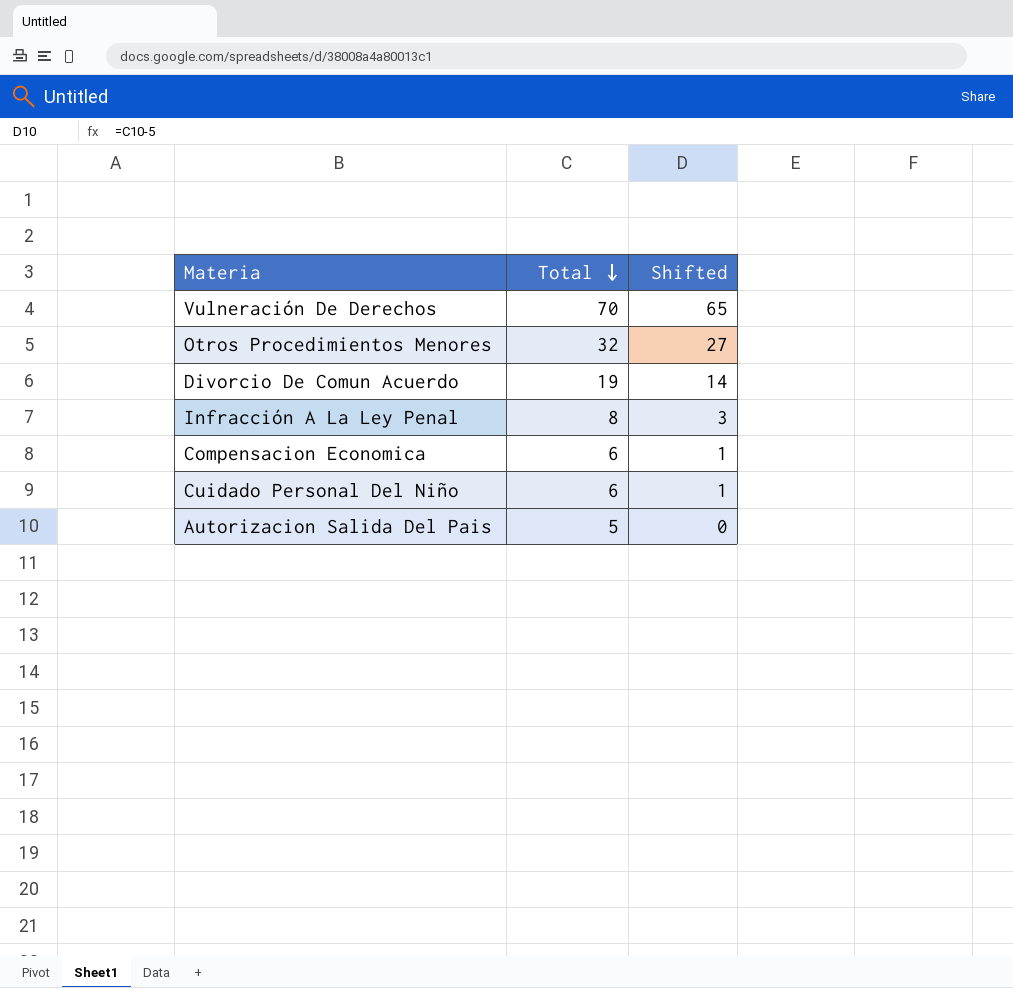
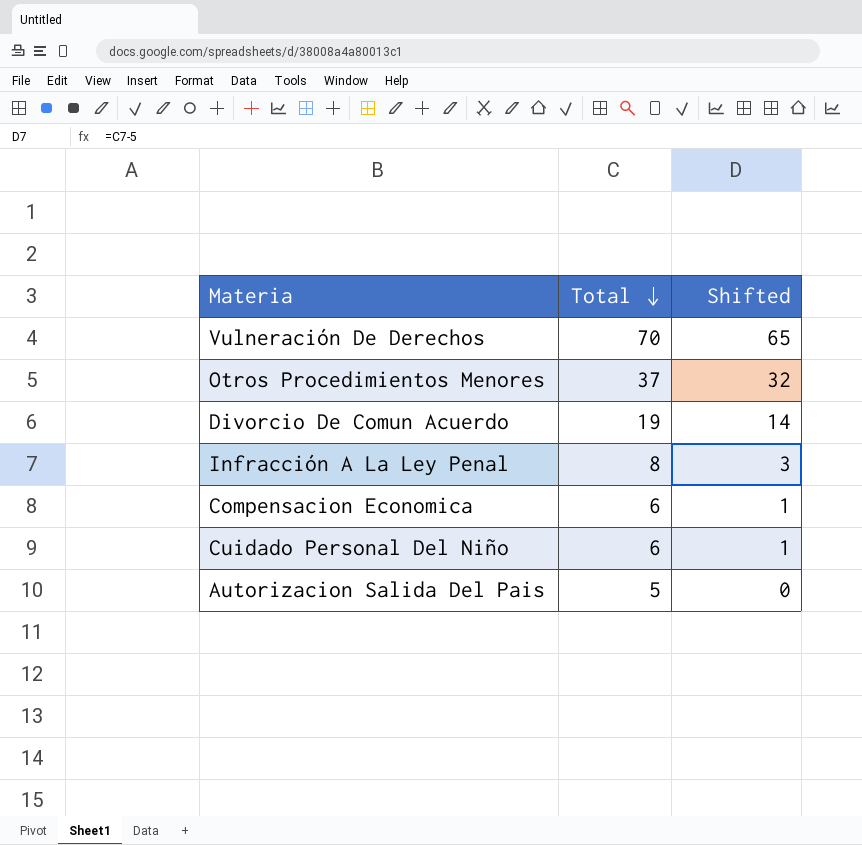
Otros Procedimientos Menores | Total: 32 -> 37
Otros Procedimientos Menores | Shifted: 27 -> 32

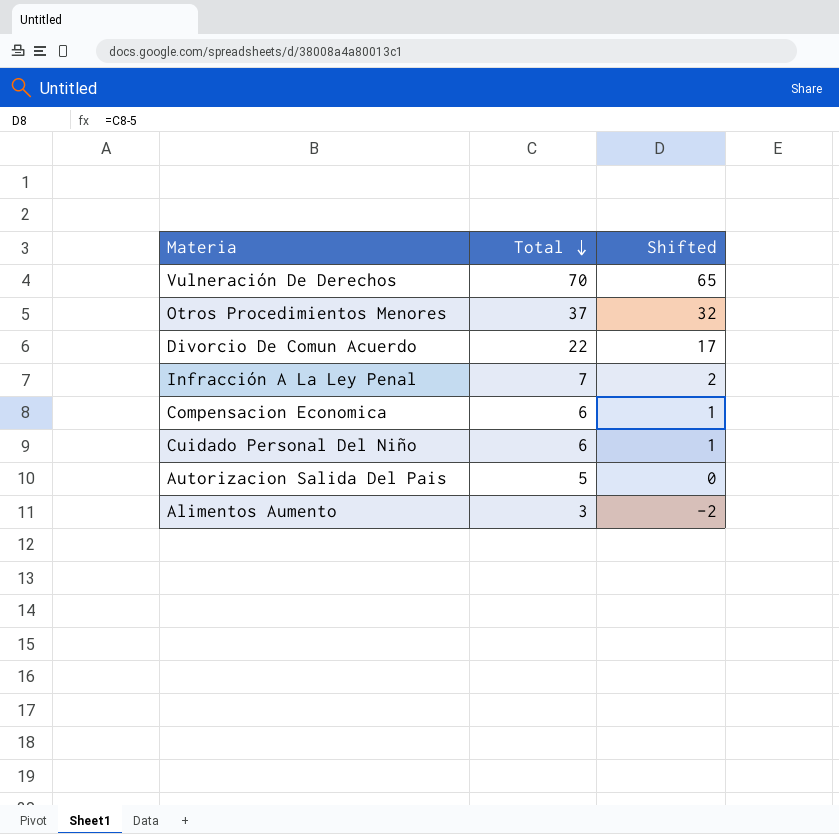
Divorcio De Comun Acuerdo | Total: 19 -> 22
Divorcio De Comun Acuerdo | Shifted: 14 -> 17
Infracción A La Ley Penal | Total: 8 -> 7
Infracción A La Ley Penal | Shifted: 3 -> 2
row Alimentos Aumento: none -> 3 | -2

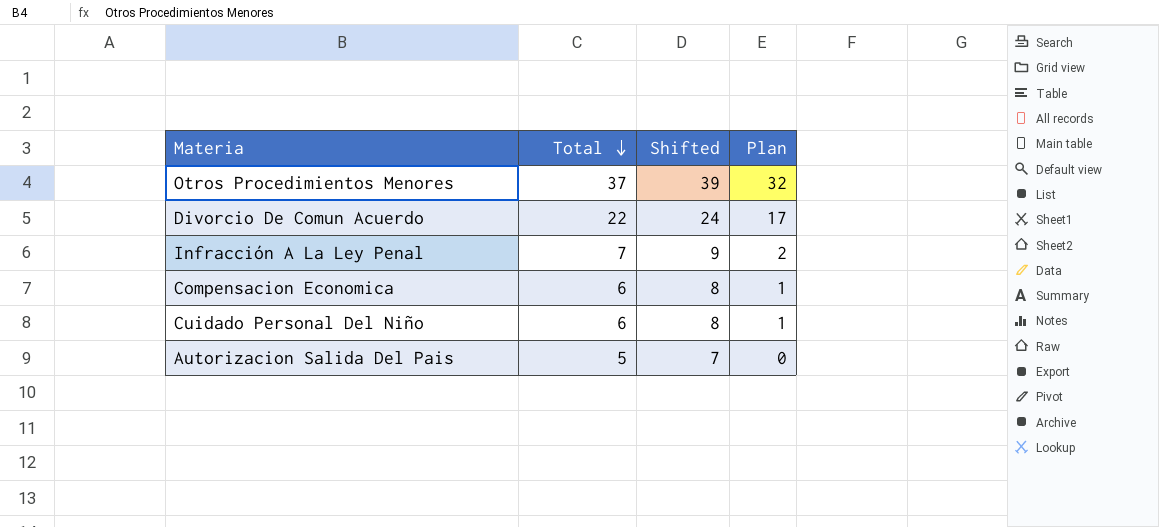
column Shifted | formula: [Total] - 5 -> [Total] + 2
column Plan | formula: none -> [Total] - 5
row Vulneración De Derechos: 70 | 65 -> none
row Alimentos Aumento: 3 | -2 -> none

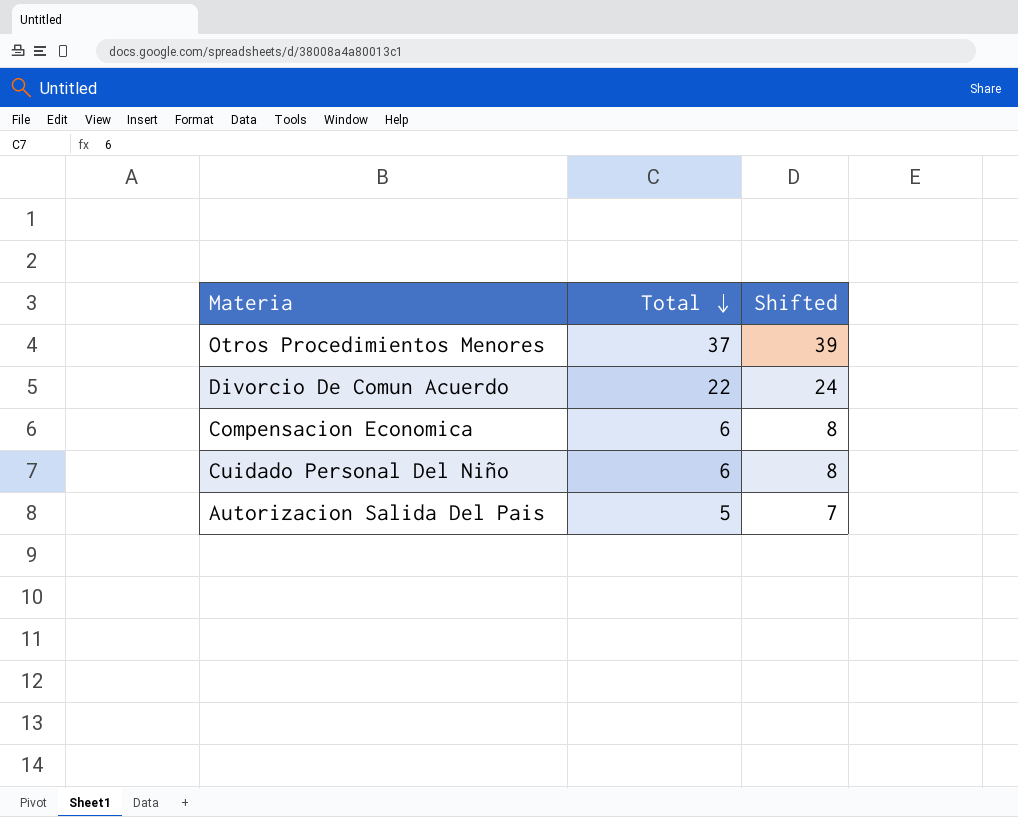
column Plan | formula: [Total] - 5 -> none
row Infracción A La Ley Penal: 7 | 9 | 2 -> none

